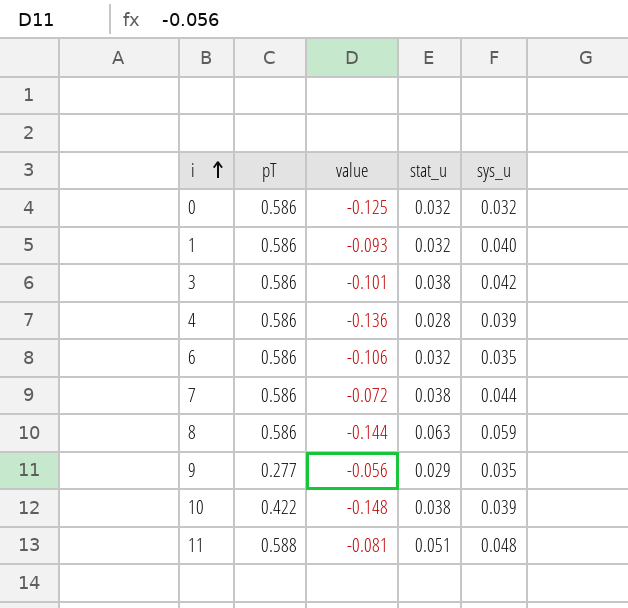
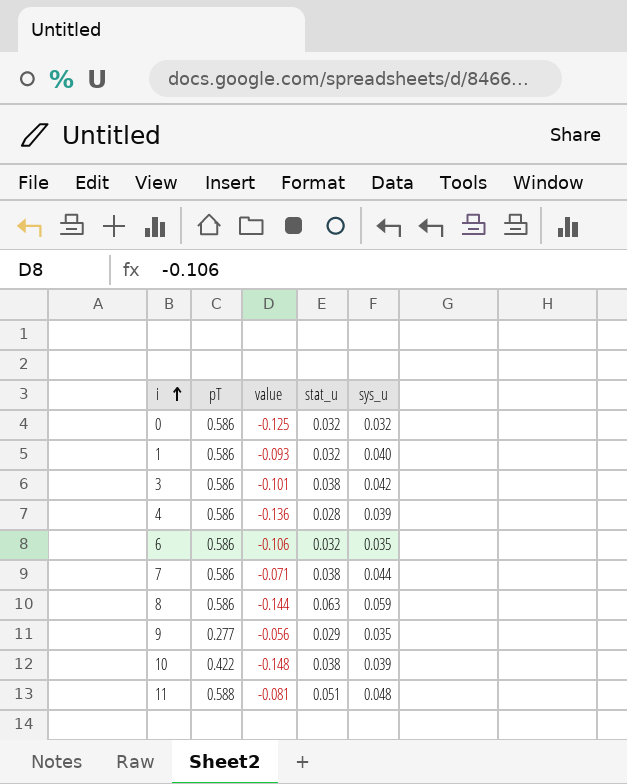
7 | value: -0.072 -> -0.071

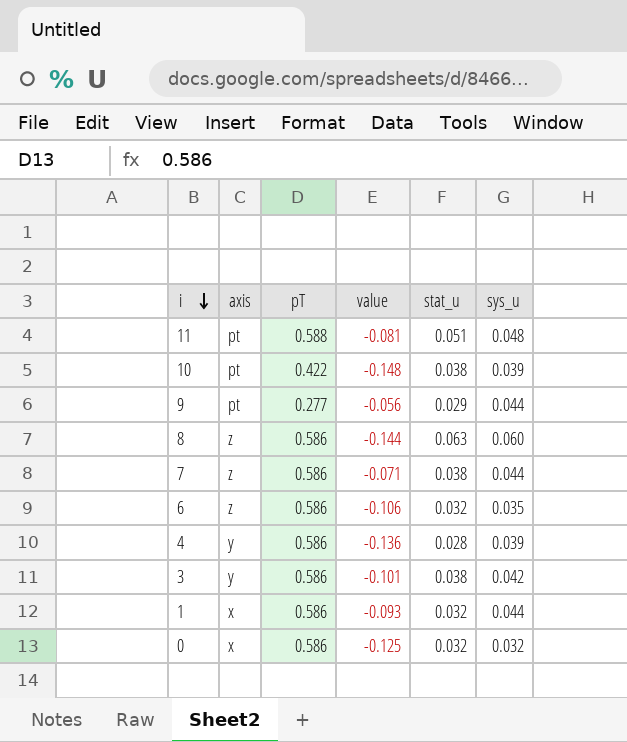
row order: i ascending -> i descending
column axis | position: none -> 2
9 | sys_u: 0.035 -> 0.044
8 | sys_u: 0.059 -> 0.060
1 | sys_u: 0.040 -> 0.044

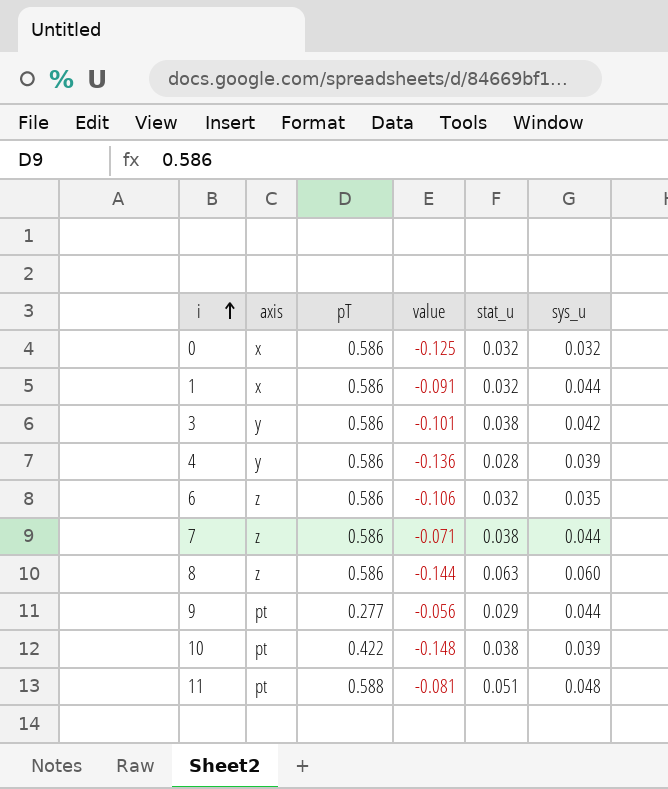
row order: i descending -> i ascending
1 | value: -0.093 -> -0.091

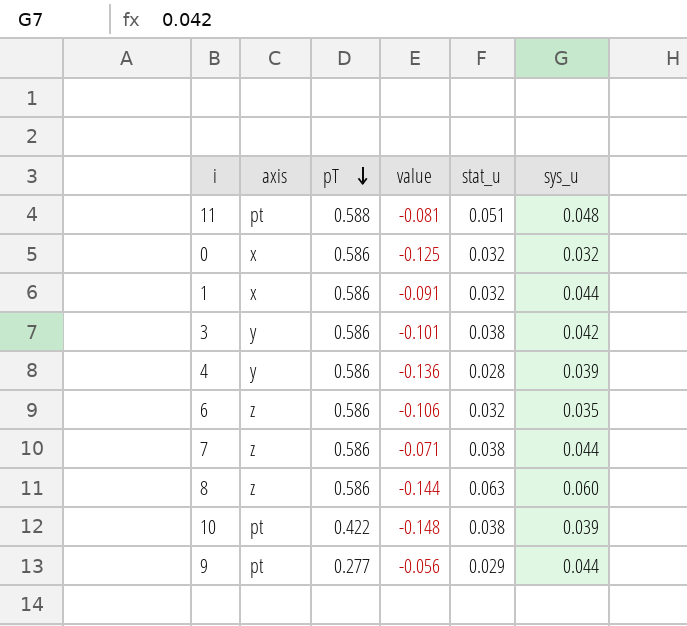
row order: i ascending -> pT descending

